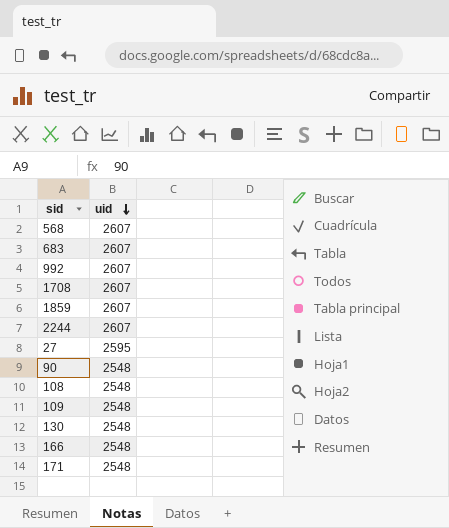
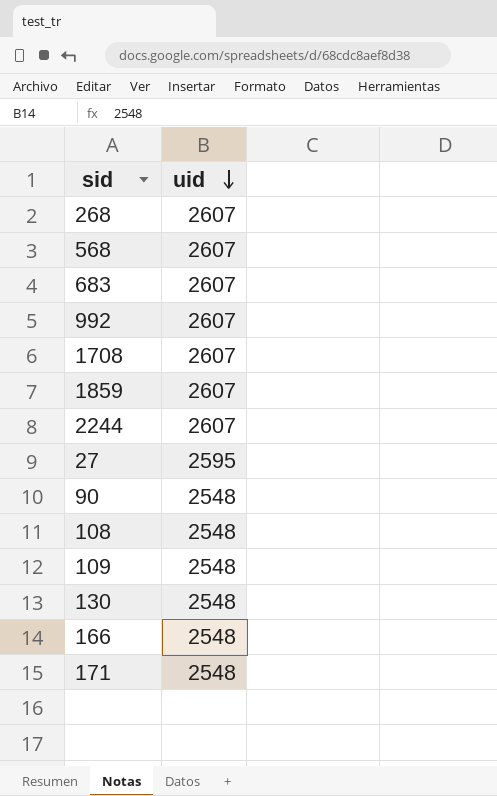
row 268: none -> 2607

